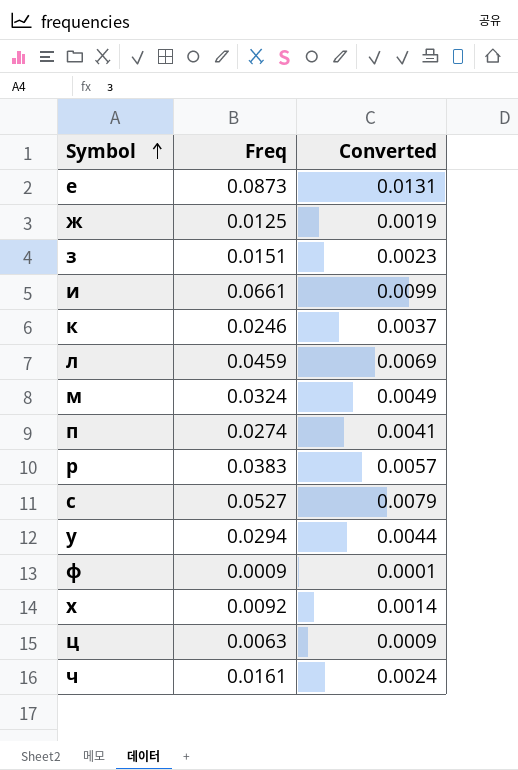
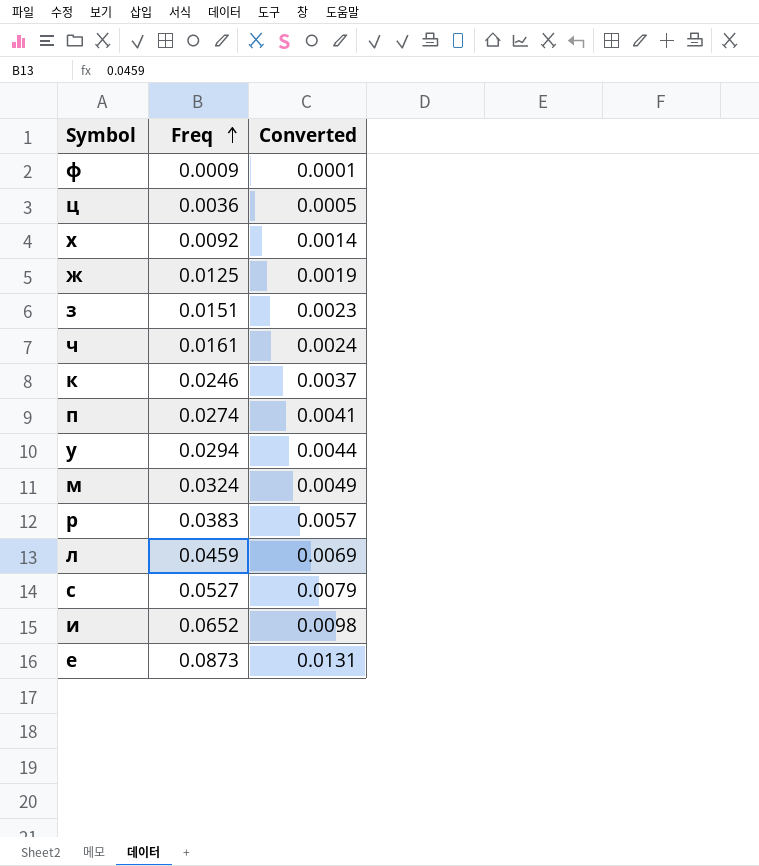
row order: Symbol ascending -> Freq ascending
ц | Freq: 0.0063 -> 0.0036
ц | Converted: 0.0009 -> 0.0005
и | Freq: 0.0661 -> 0.0652
и | Converted: 0.0099 -> 0.0098

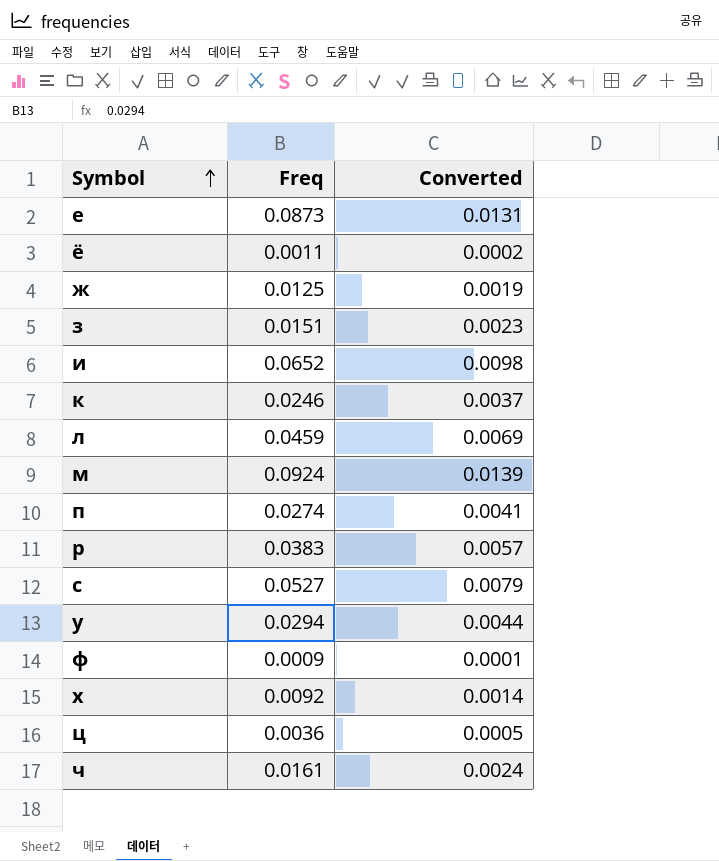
row order: Freq ascending -> Symbol ascending
row ё: none -> 0.0011 | 0.0002
м | Freq: 0.0324 -> 0.0924
м | Converted: 0.0049 -> 0.0139

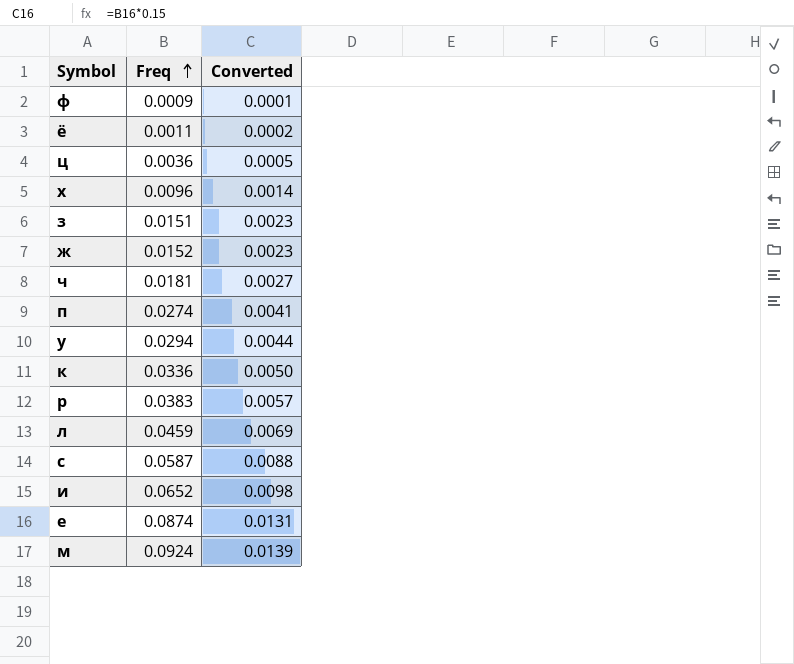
row order: Symbol ascending -> Freq ascending
х | Freq: 0.0092 -> 0.0096
ж | Freq: 0.0125 -> 0.0152
ж | Converted: 0.0019 -> 0.0023
ч | Freq: 0.0161 -> 0.0181
ч | Converted: 0.0024 -> 0.0027
к | Freq: 0.0246 -> 0.0336
к | Converted: 0.0037 -> 0.0050
с | Freq: 0.0527 -> 0.0587
с | Converted: 0.0079 -> 0.0088
е | Freq: 0.0873 -> 0.0874

